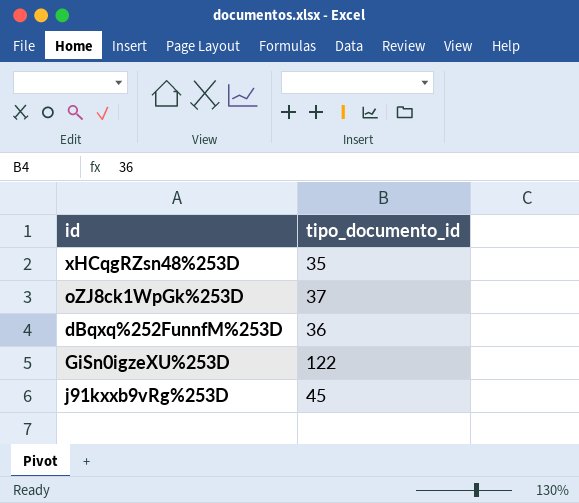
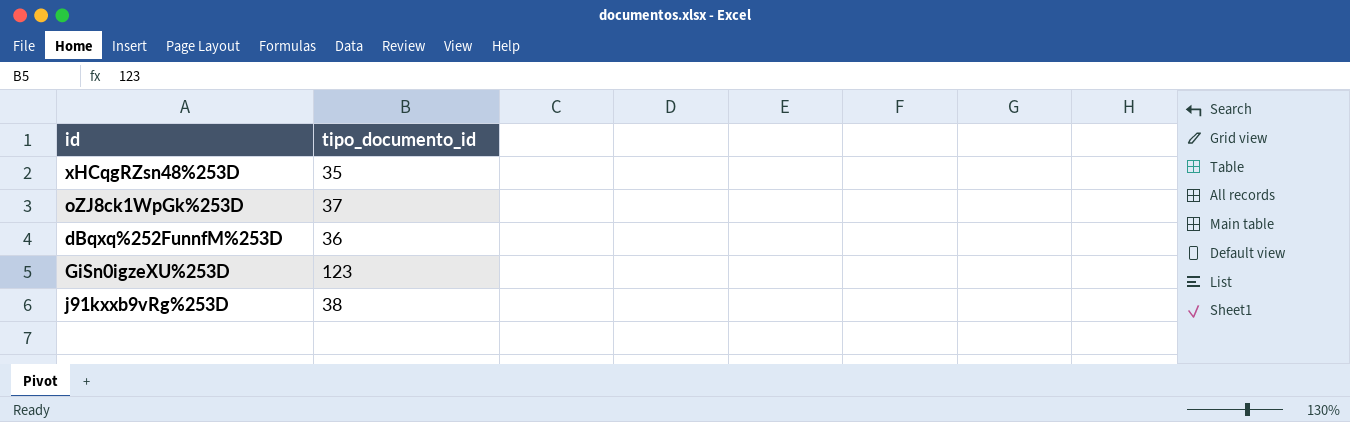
GiSn0igzeXU%253D | tipo_documento_id: 122 -> 123
j91kxxb9vRg%253D | tipo_documento_id: 45 -> 38

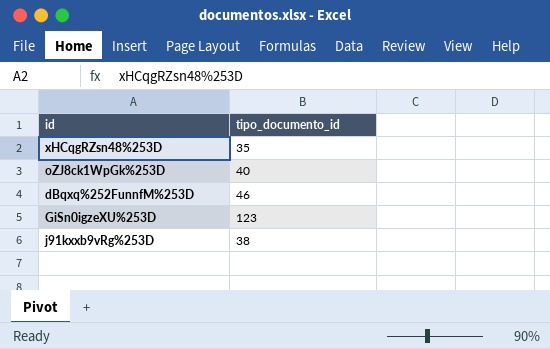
oZJ8ck1WpGk%253D | tipo_documento_id: 37 -> 40
dBqxq%252FunnfM%253D | tipo_documento_id: 36 -> 46

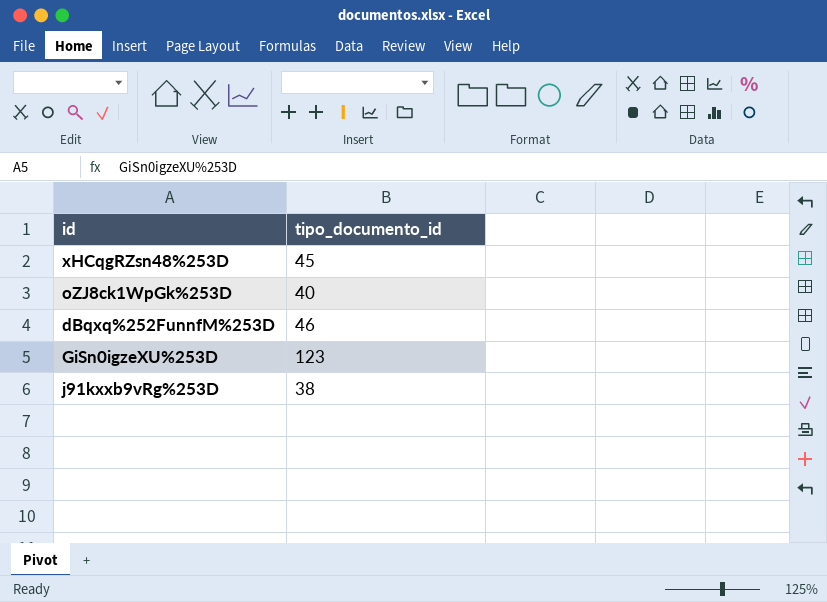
xHCqgRZsn48%253D | tipo_documento_id: 35 -> 45

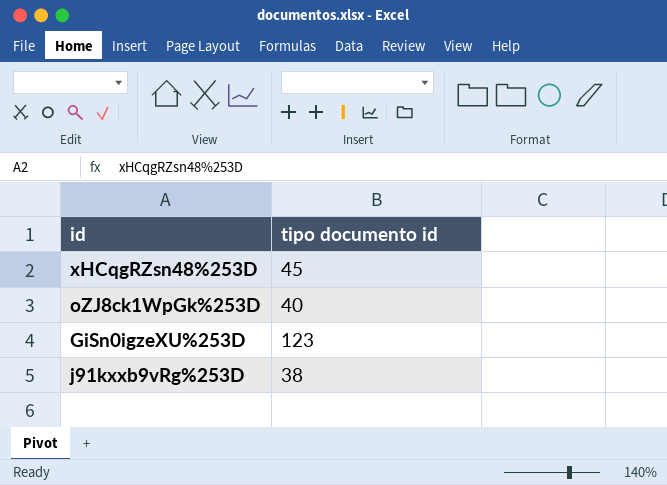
column name: tipo_documento_id -> tipo documento id
row dBqxq%252FunnfM%253D: 46 -> none

